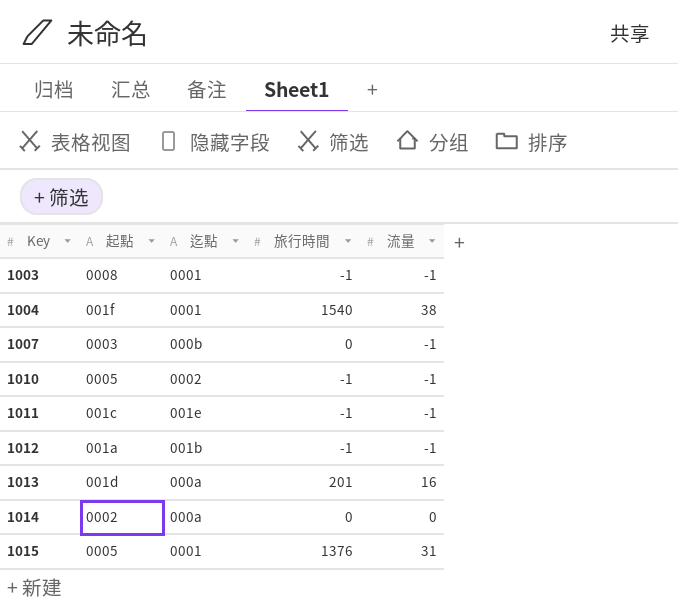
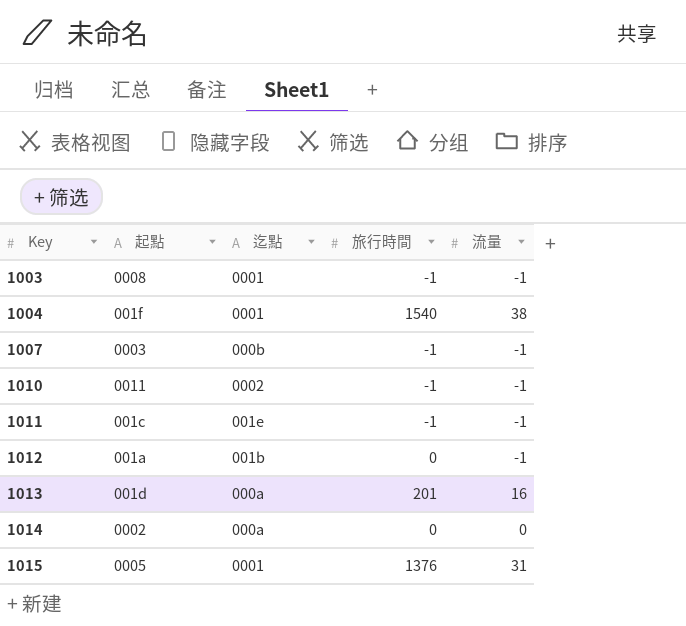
1007 | 旅行時間: 0 -> -1
1010 | 起點: 0005 -> 0011
1012 | 旅行時間: -1 -> 0

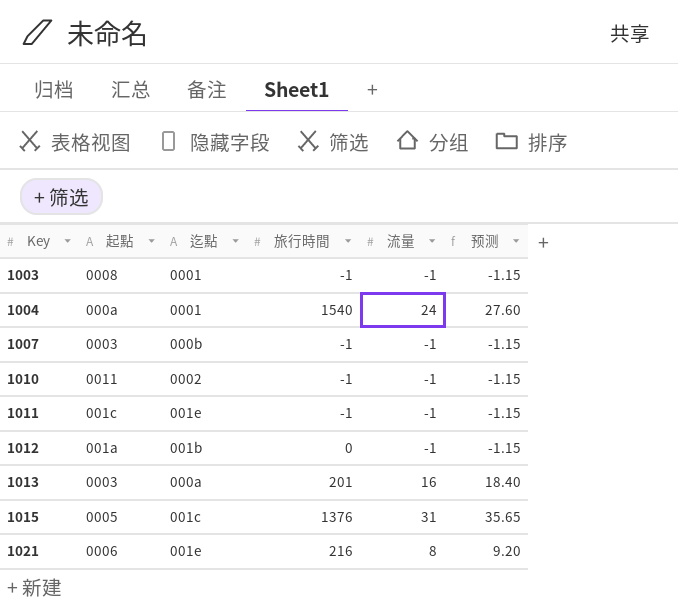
column 预测 | formula: none -> [流量] * 1.15
row 1014: 0002 | 000a | 0 | 0 -> none
1004 | 起點: 001f -> 000a
1004 | 流量: 38 -> 24
1013 | 起點: 001d -> 0003
1015 | 迄點: 0001 -> 001c
row 1021: none -> 0006 | 001e | 216 | 8 | 9.20

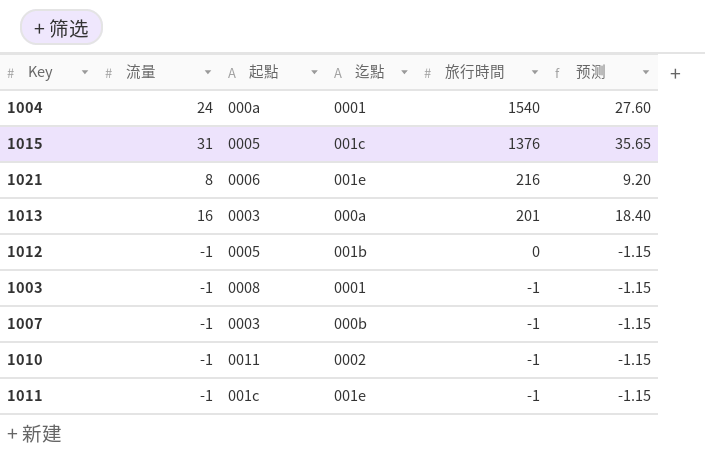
row order: Key ascending -> 旅行時間 descending
column 流量 | position: 5 -> 2
1012 | 起點: 001a -> 0005

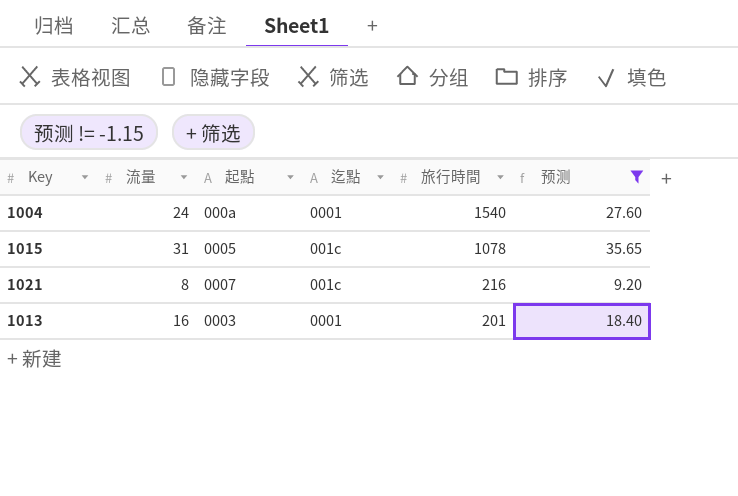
filter: none -> 预测 != -1.15
1015 | 旅行時間: 1376 -> 1078
1021 | 起點: 0006 -> 0007
1021 | 迄點: 001e -> 001c
1013 | 迄點: 000a -> 0001

